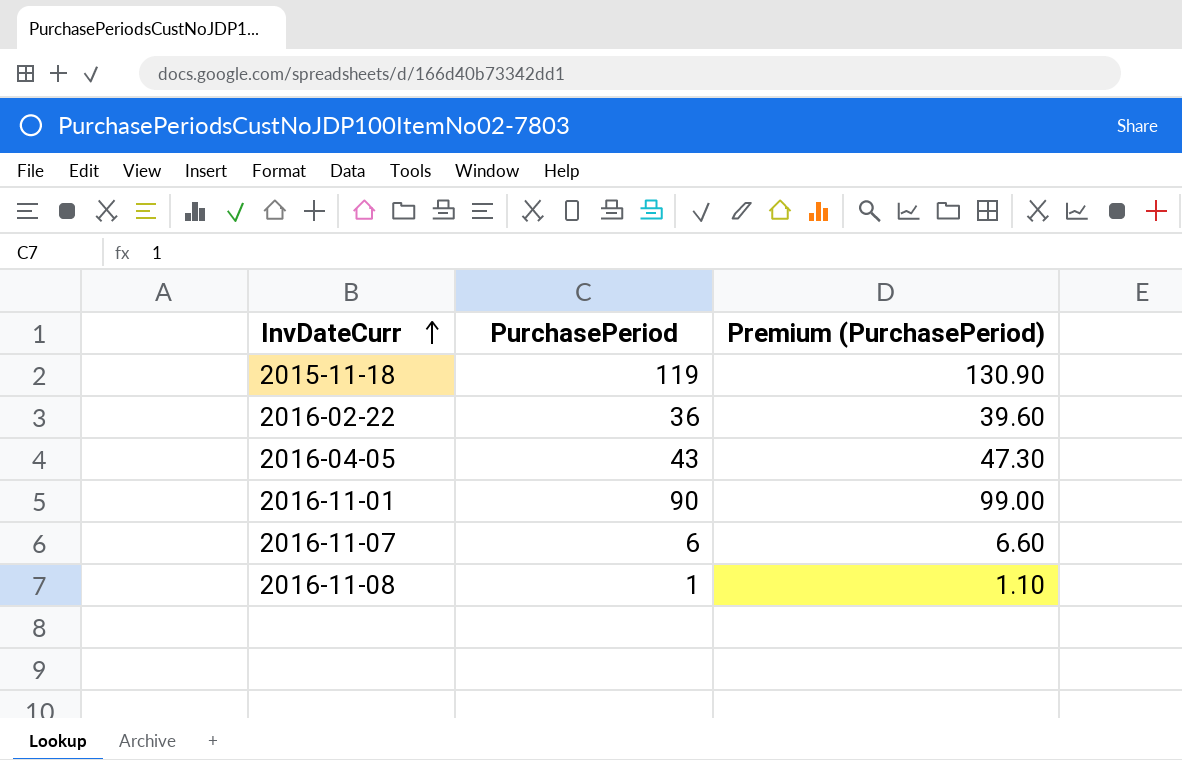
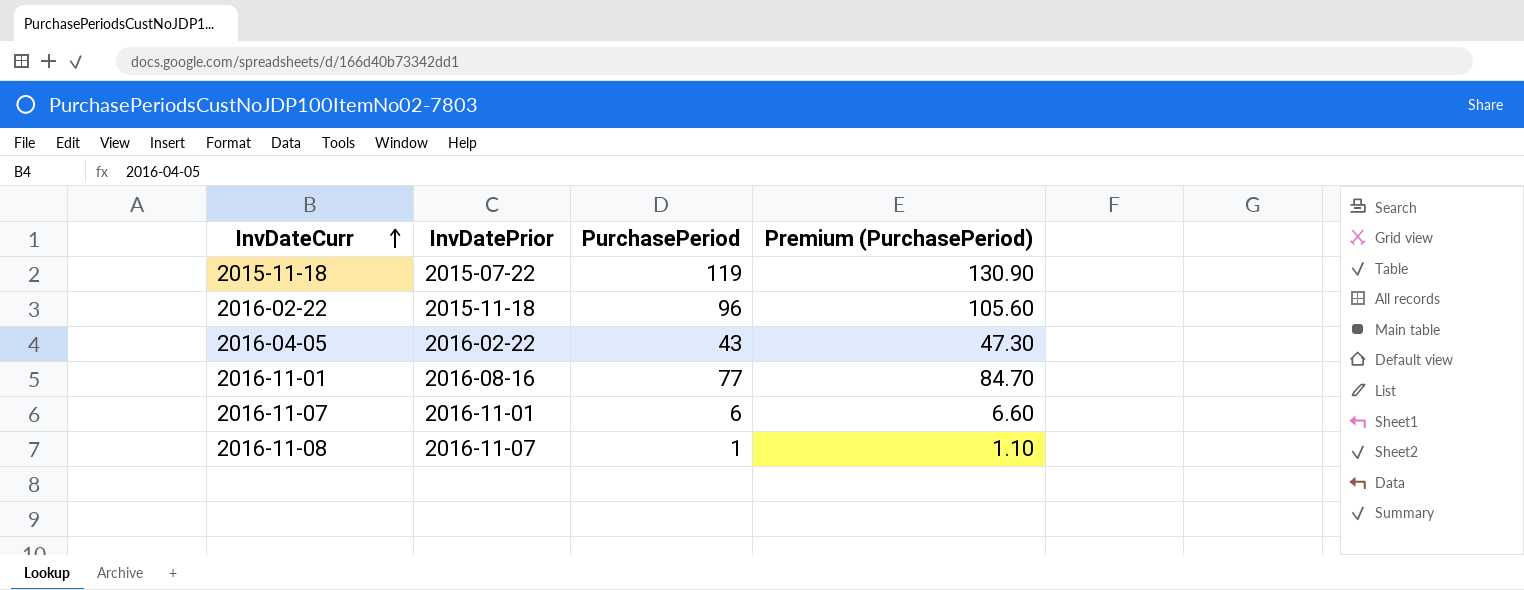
column InvDatePrior | position: none -> 2
2016-02-22 | PurchasePeriod: 36 -> 96
2016-02-22 | Premium (PurchasePeriod): 39.60 -> 105.60
2016-11-01 | PurchasePeriod: 90 -> 77
2016-11-01 | Premium (PurchasePeriod): 99.00 -> 84.70

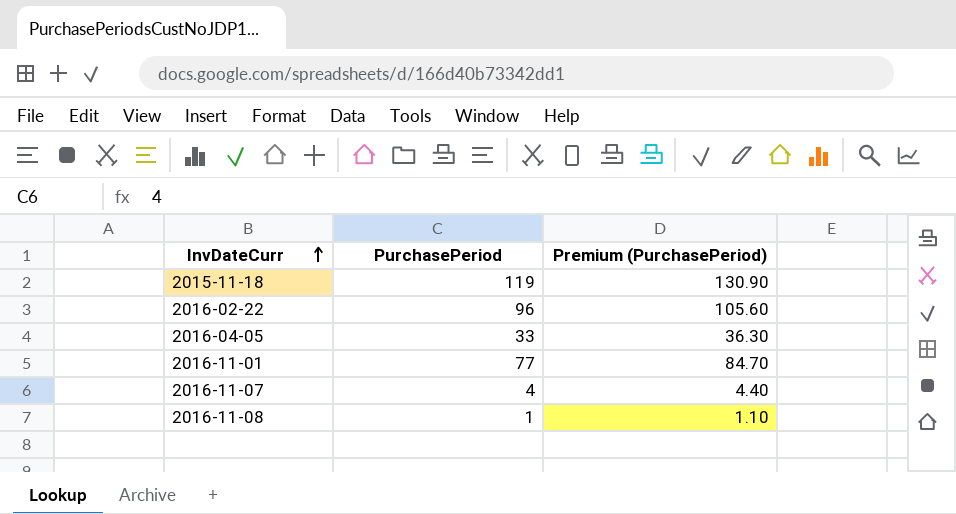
column InvDatePrior | position: 2 -> none
2016-04-05 | PurchasePeriod: 43 -> 33
2016-04-05 | Premium (PurchasePeriod): 47.30 -> 36.30
2016-11-07 | PurchasePeriod: 6 -> 4
2016-11-07 | Premium (PurchasePeriod): 6.60 -> 4.40

